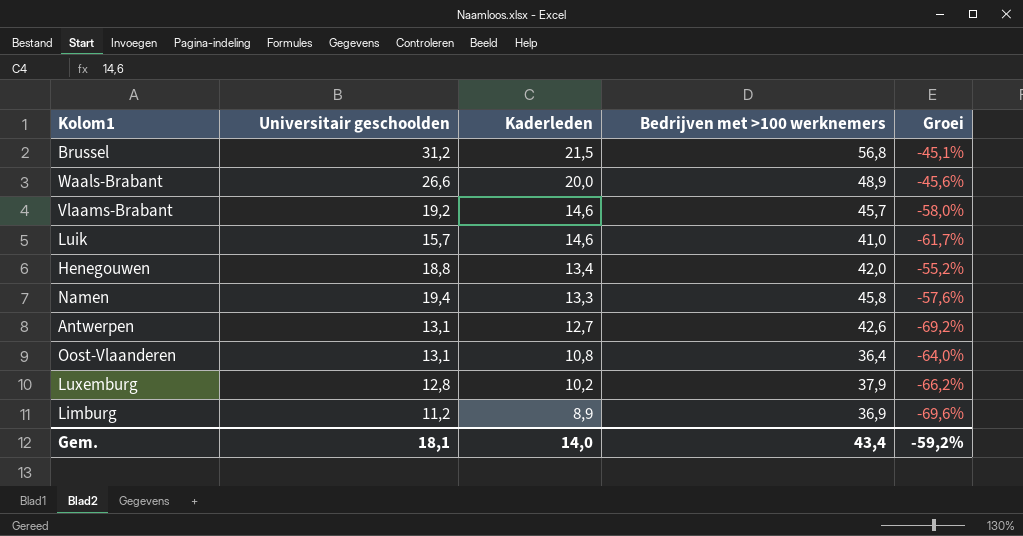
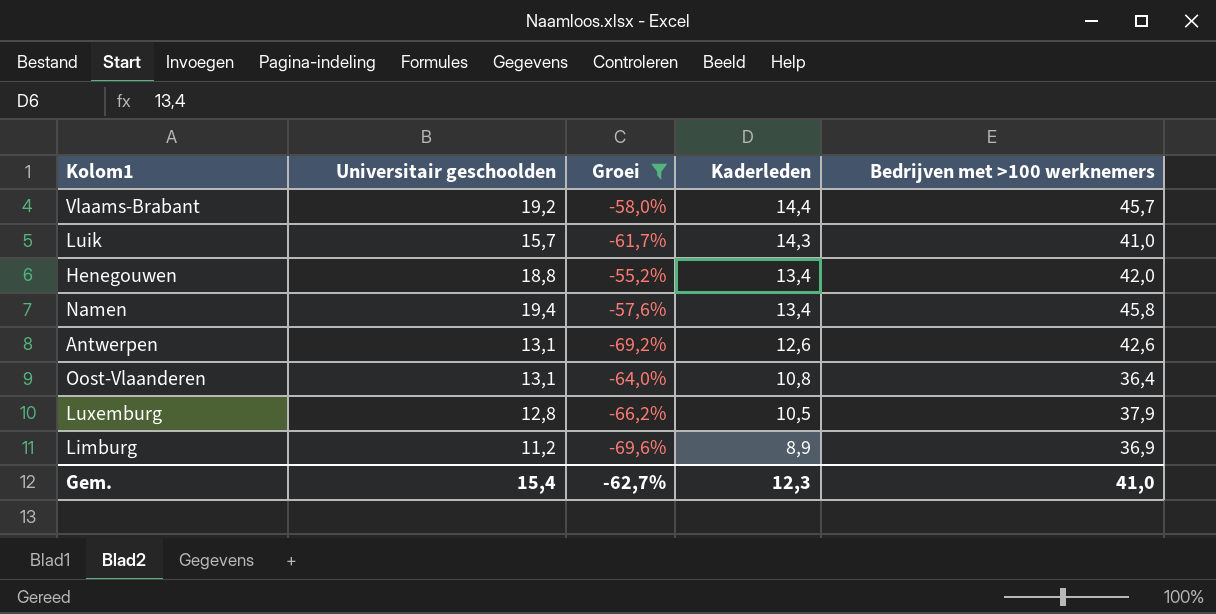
filter: none -> Groei <= -55,2%
column Groei | position: 5 -> 3
Vlaams-Brabant | Kaderleden: 14,6 -> 14,4
Luik | Kaderleden: 14,6 -> 14,3
Namen | Kaderleden: 13,3 -> 13,4
Antwerpen | Kaderleden: 12,7 -> 12,6
Luxemburg | Kaderleden: 10,2 -> 10,5
Gem. | Universitair geschoolden: 18,1 -> 15,4
Gem. | Groei: -59,2% -> -62,7%
Gem. | Kaderleden: 14,0 -> 12,3
Gem. | Bedrijven met >100 werknemers: 43,4 -> 41,0

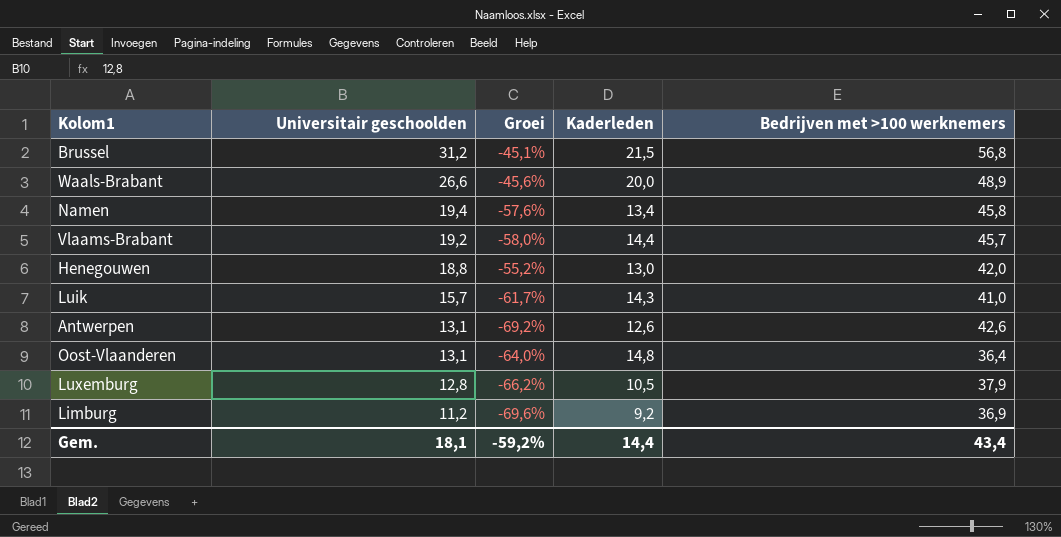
filter: Groei <= -55,2% -> none
row order: Kaderleden descending -> Universitair geschoolden descending
Henegouwen | Kaderleden: 13,4 -> 13,0
Oost-Vlaanderen | Kaderleden: 10,8 -> 14,8
Limburg | Kaderleden: 8,9 -> 9,2
Gem. | Universitair geschoolden: 15,4 -> 18,1
Gem. | Groei: -62,7% -> -59,2%
Gem. | Kaderleden: 12,3 -> 14,4
Gem. | Bedrijven met >100 werknemers: 41,0 -> 43,4

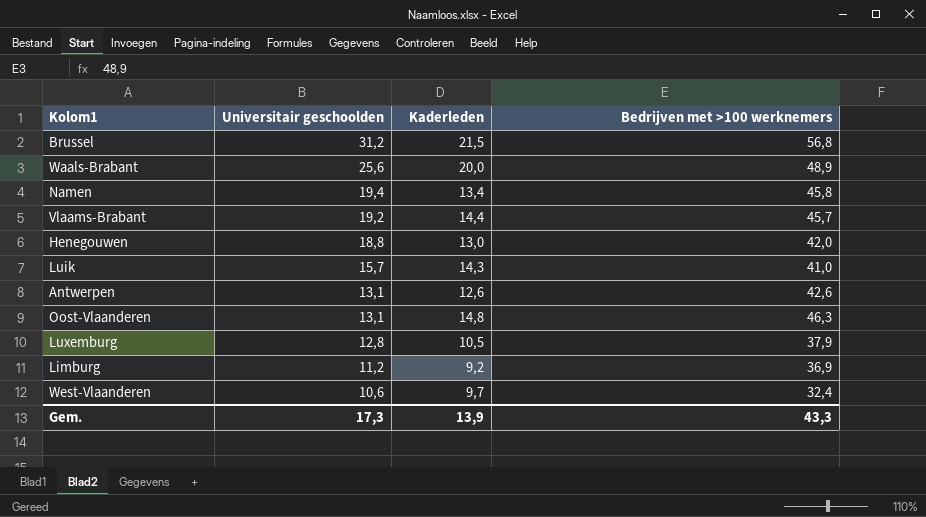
column Groei | formula: ([Universitair geschoolden] - [Bedrijven met >100 werknemers]) / [Bedrijven met >100 werknemers] -> none
Waals-Brabant | Universitair geschoolden: 26,6 -> 25,6
Oost-Vlaanderen | Bedrijven met >100 werknemers: 36,4 -> 46,3
row West-Vlaanderen: none -> 10,6 | 9,7 | 32,4
Gem. | Universitair geschoolden: 18,1 -> 17,3
Gem. | Kaderleden: 14,4 -> 13,9
Gem. | Bedrijven met >100 werknemers: 43,4 -> 43,3

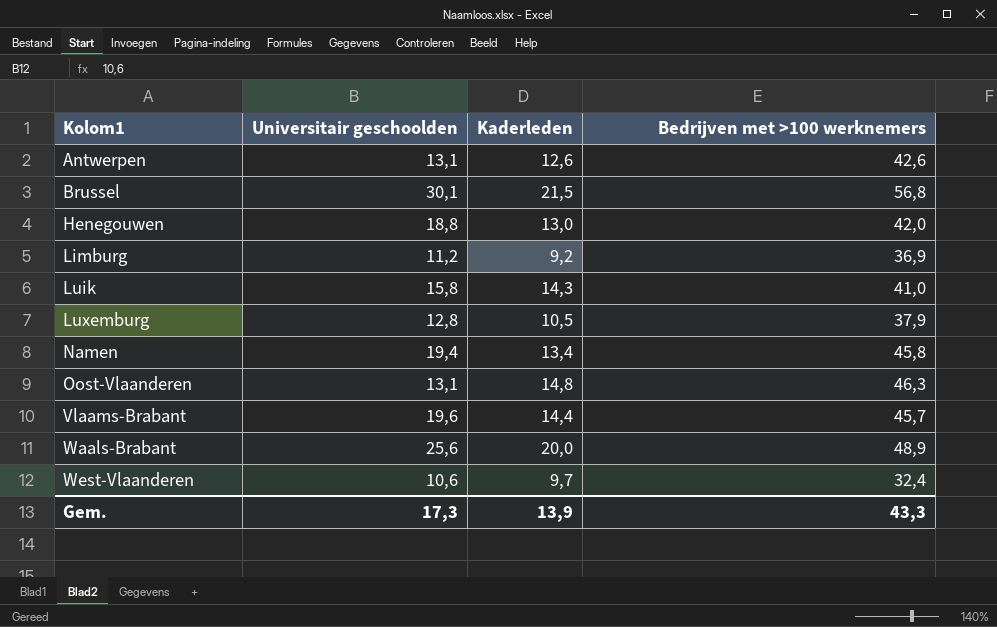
row order: Universitair geschoolden descending -> Kolom1 ascending
Brussel | Universitair geschoolden: 31,2 -> 30,1
Luik | Universitair geschoolden: 15,7 -> 15,8
Vlaams-Brabant | Universitair geschoolden: 19,2 -> 19,6

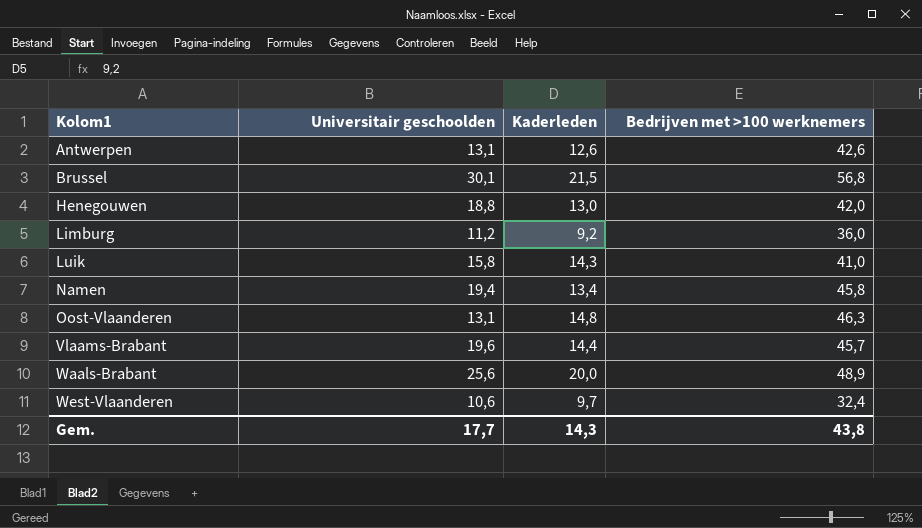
row Luxemburg: 12,8 | 10,5 | 37,9 -> none
Limburg | Bedrijven met >100 werknemers: 36,9 -> 36,0
Gem. | Universitair geschoolden: 17,3 -> 17,7
Gem. | Kaderleden: 13,9 -> 14,3
Gem. | Bedrijven met >100 werknemers: 43,3 -> 43,8

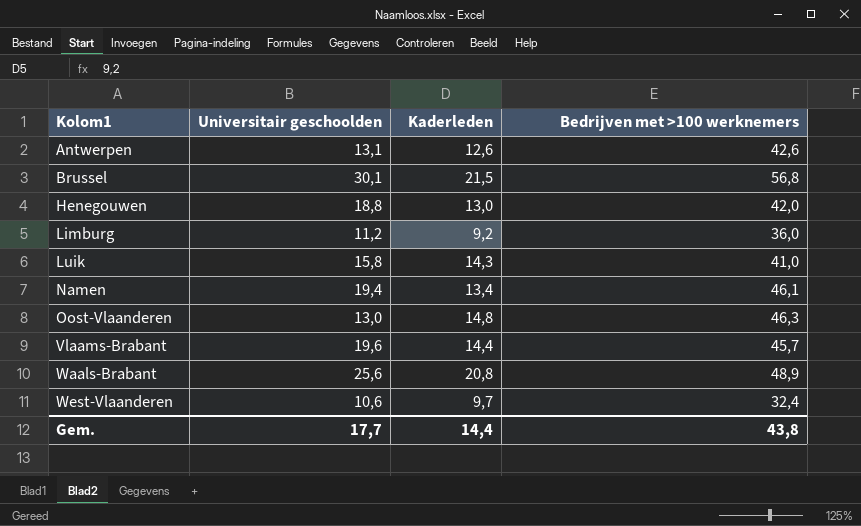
Namen | Bedrijven met >100 werknemers: 45,8 -> 46,1
Oost-Vlaanderen | Universitair geschoolden: 13,1 -> 13,0
Waals-Brabant | Kaderleden: 20,0 -> 20,8
Gem. | Kaderleden: 14,3 -> 14,4

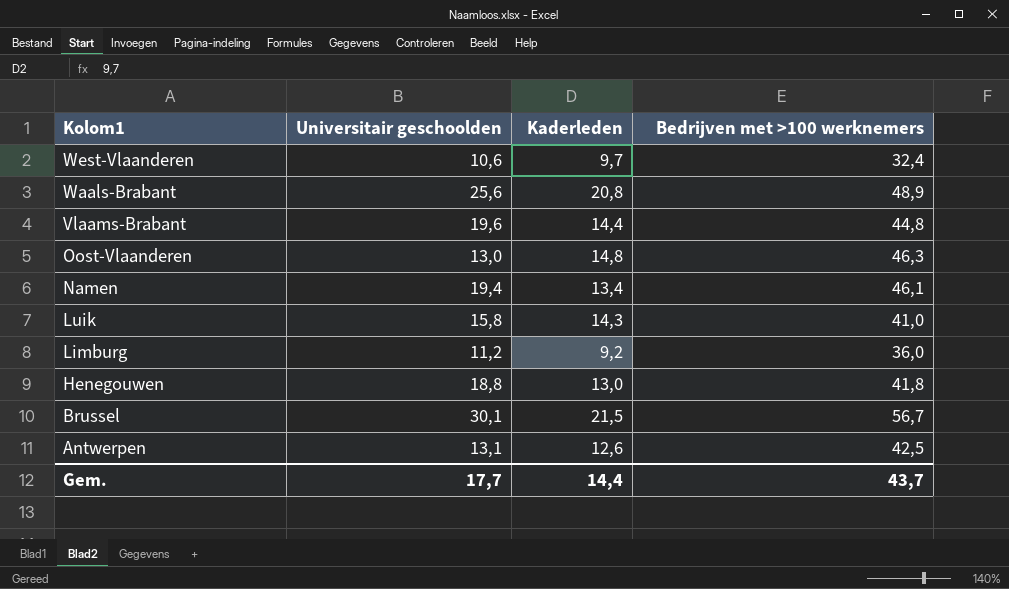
row order: Kolom1 ascending -> Kolom1 descending
Vlaams-Brabant | Bedrijven met >100 werknemers: 45,7 -> 44,8
Henegouwen | Bedrijven met >100 werknemers: 42,0 -> 41,8
Brussel | Bedrijven met >100 werknemers: 56,8 -> 56,7
Antwerpen | Bedrijven met >100 werknemers: 42,6 -> 42,5
Gem. | Bedrijven met >100 werknemers: 43,8 -> 43,7

